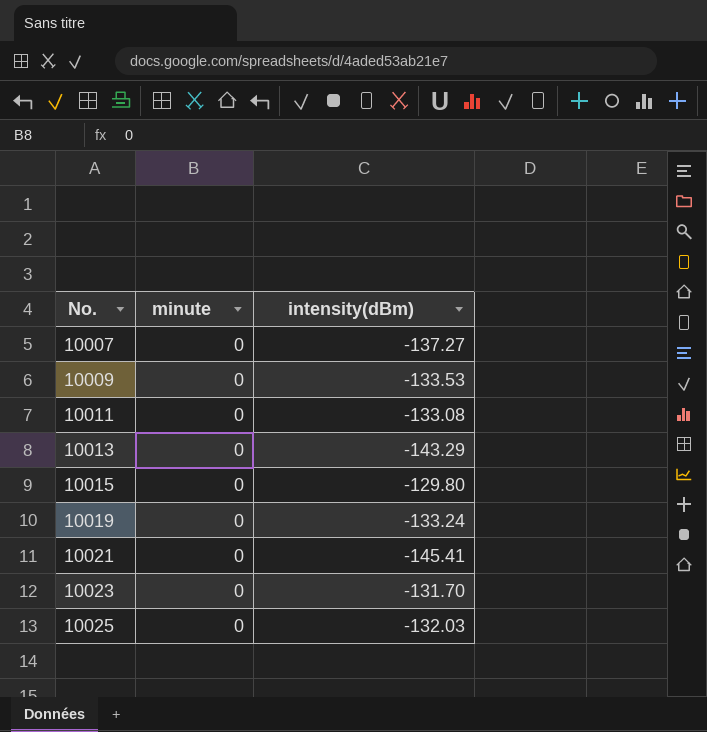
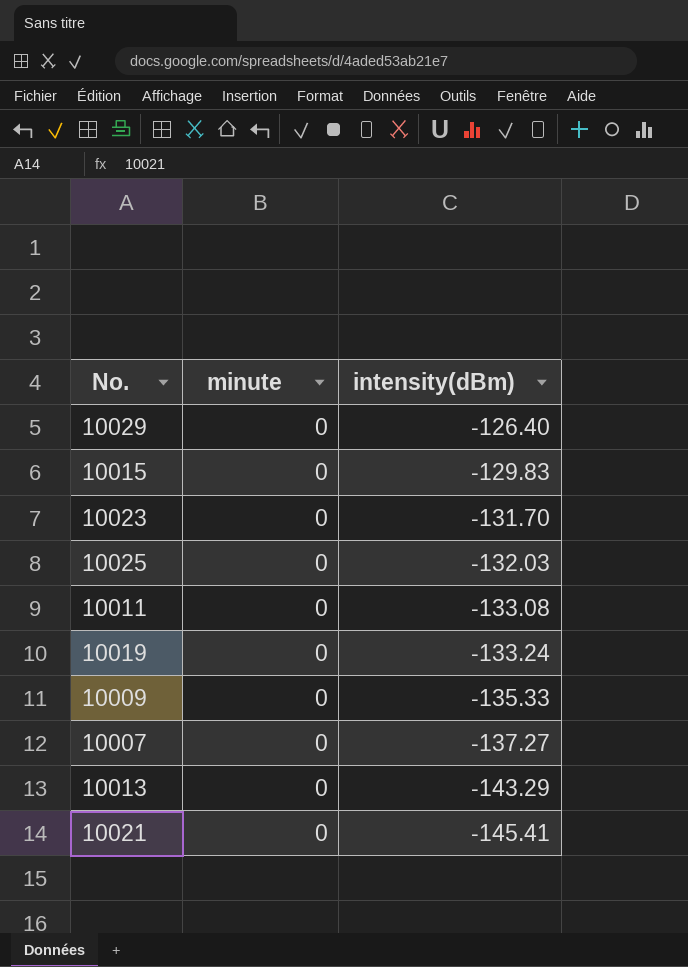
row order: No. ascending -> intensity(dBm) descending
row 10029: none -> 0 | -126.40
10015 | intensity(dBm): -129.80 -> -129.83
10009 | intensity(dBm): -133.53 -> -135.33

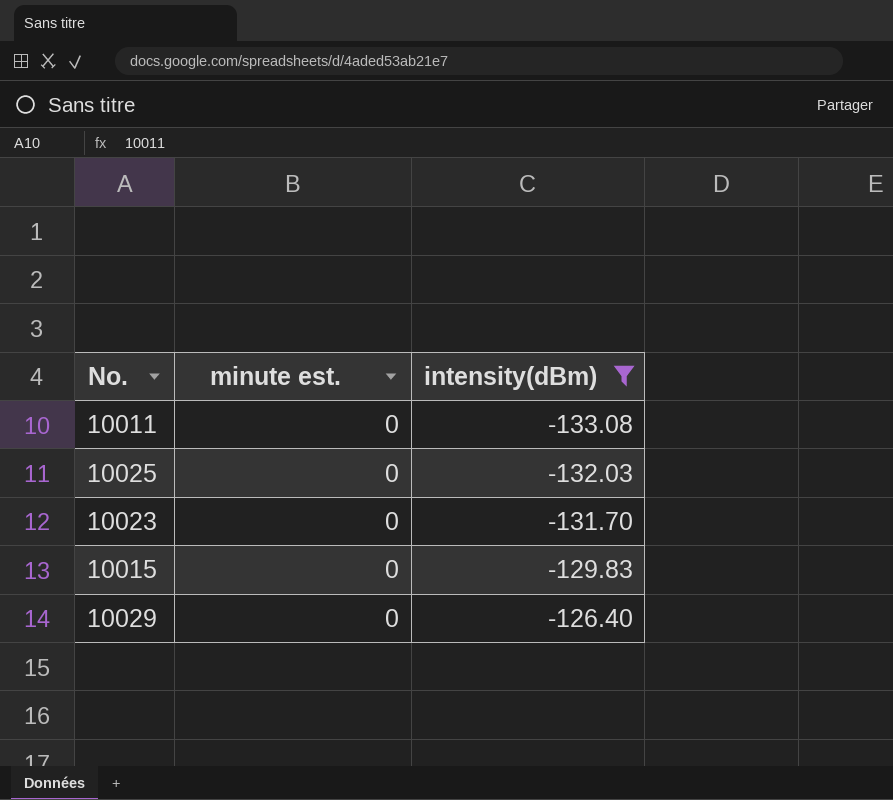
filter: none -> intensity(dBm) >= -133.08
row order: intensity(dBm) descending -> intensity(dBm) ascending
column name: minute -> minute est.

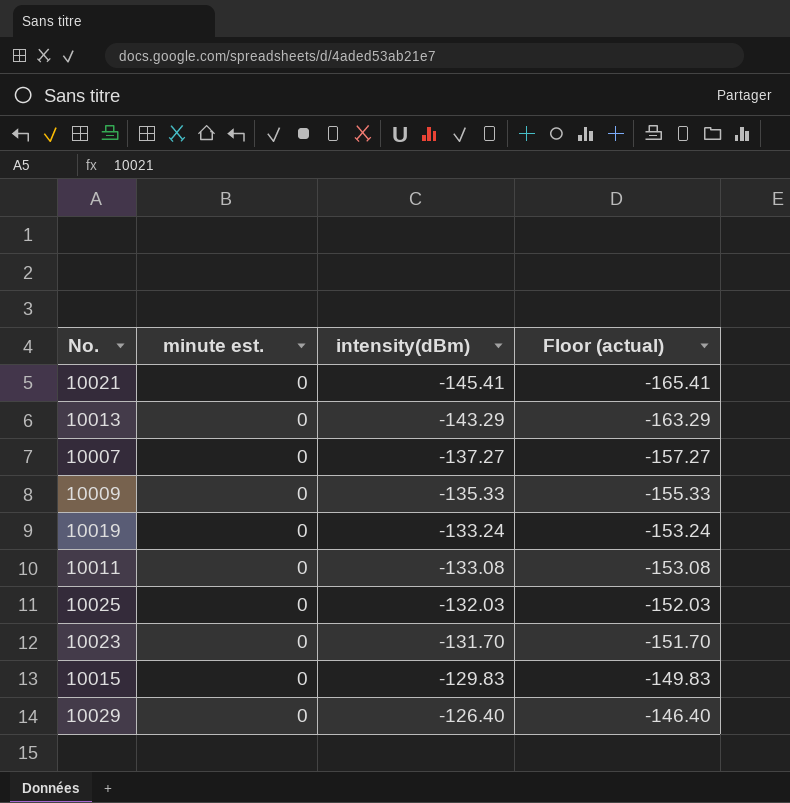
filter: intensity(dBm) >= -133.08 -> none
column Floor (actual) | formula: none -> [intensity(dBm)] - 20

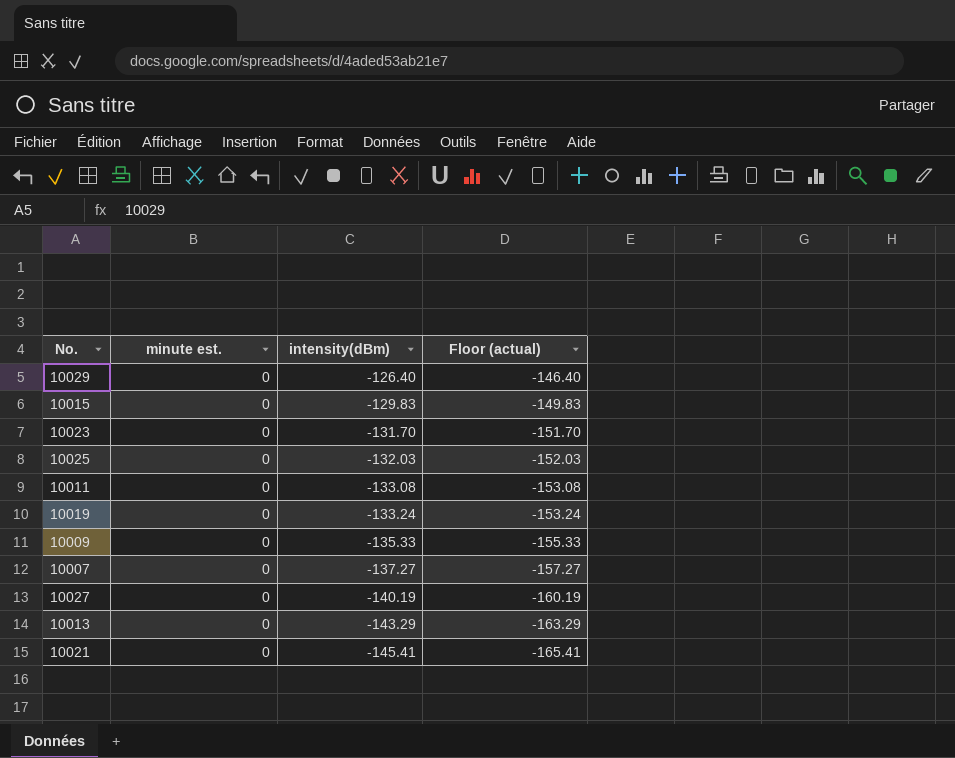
row order: intensity(dBm) ascending -> intensity(dBm) descending
row 10027: none -> 0 | -140.19 | -160.19

